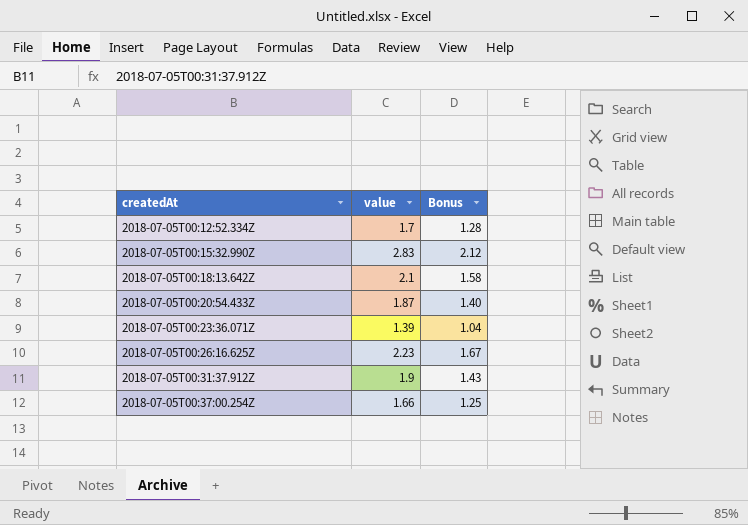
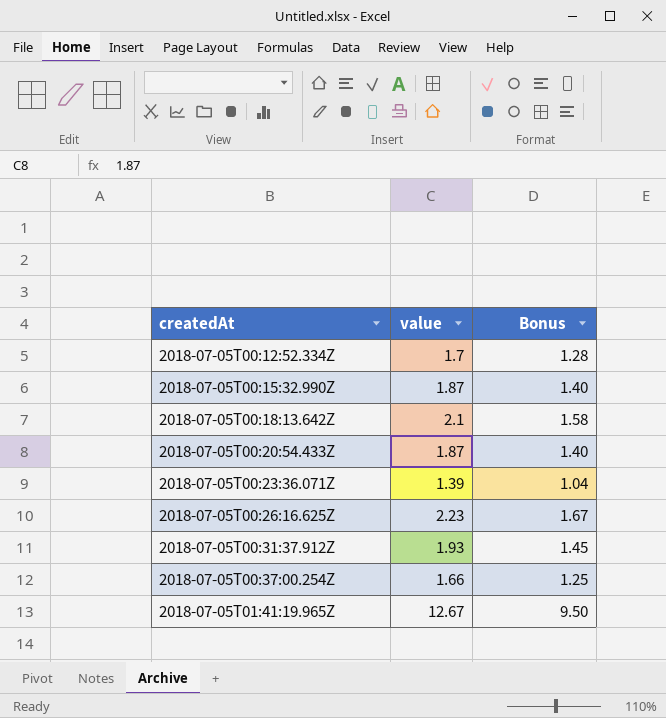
2018-07-05T00:15:32.990Z | value: 2.83 -> 1.87
2018-07-05T00:15:32.990Z | Bonus: 2.12 -> 1.40
2018-07-05T00:31:37.912Z | value: 1.9 -> 1.93
2018-07-05T00:31:37.912Z | Bonus: 1.43 -> 1.45
row 2018-07-05T01:41:19.965Z: none -> 12.67 | 9.50

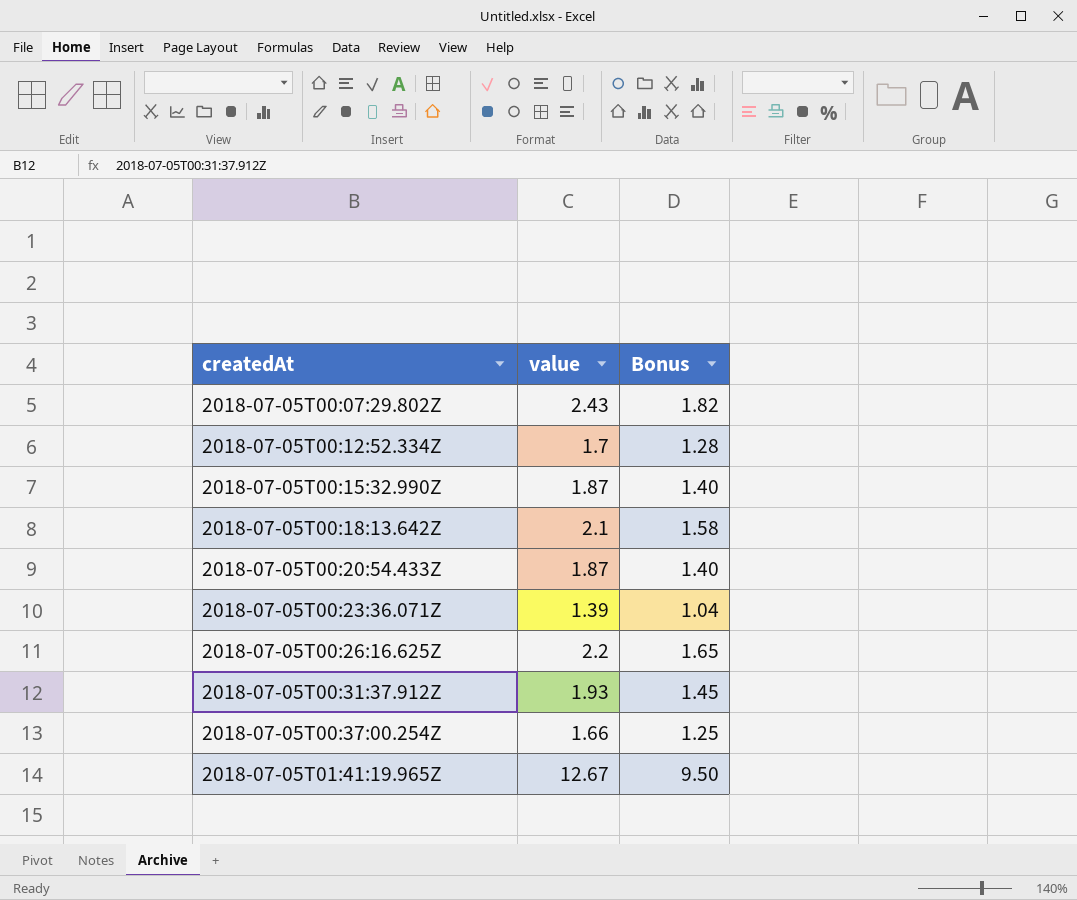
row 2018-07-05T00:07:29.802Z: none -> 2.43 | 1.82
2018-07-05T00:26:16.625Z | value: 2.23 -> 2.2
2018-07-05T00:26:16.625Z | Bonus: 1.67 -> 1.65

